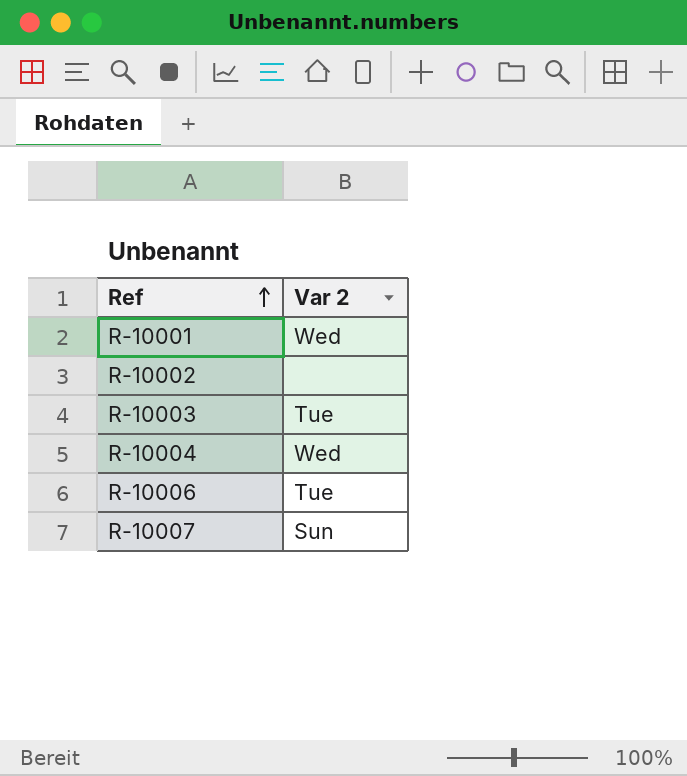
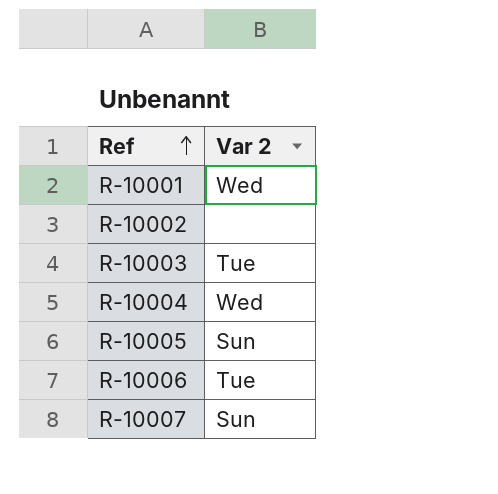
row R-10005: none -> Sun

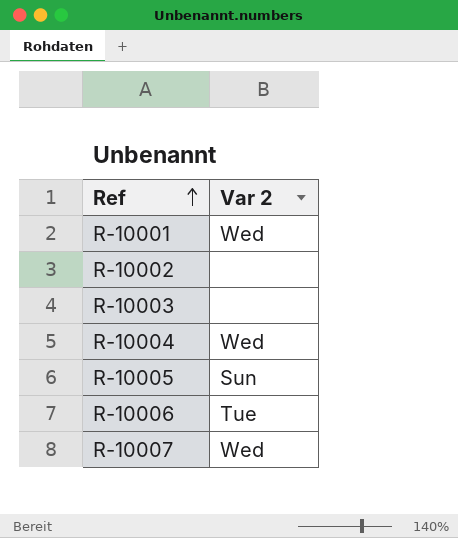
R-10003 | Var 2: Tue -> none
R-10007 | Var 2: Sun -> Wed

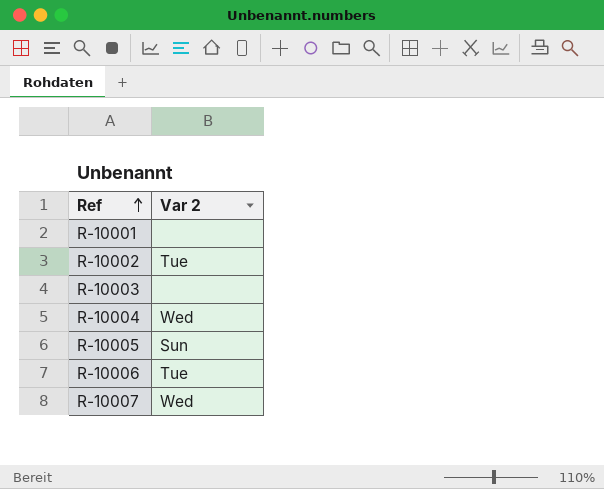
R-10001 | Var 2: Wed -> none
R-10002 | Var 2: none -> Tue

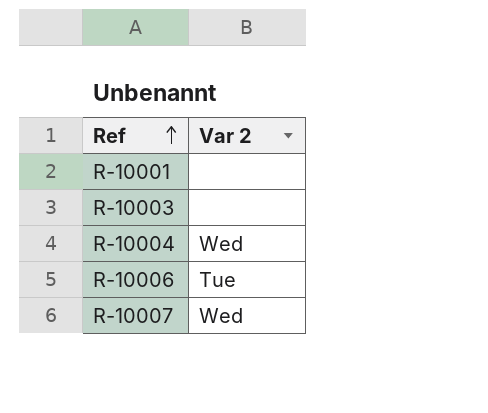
row R-10002: Tue -> none
row R-10005: Sun -> none

